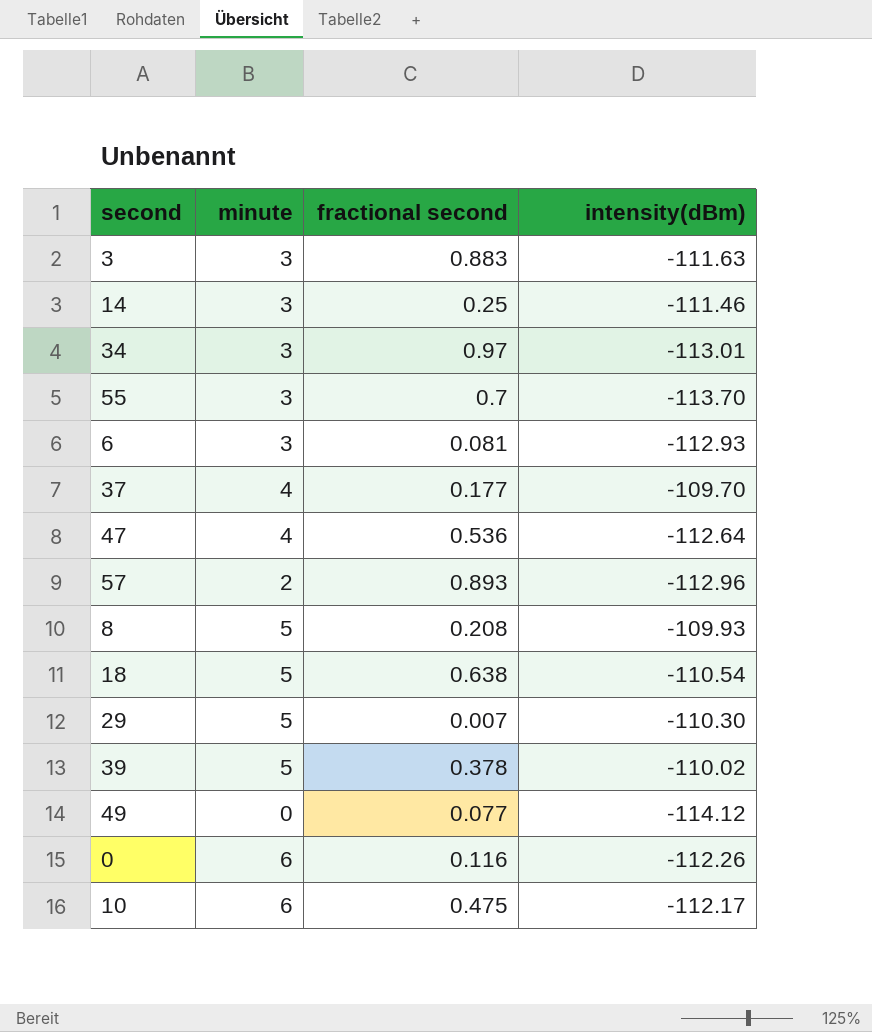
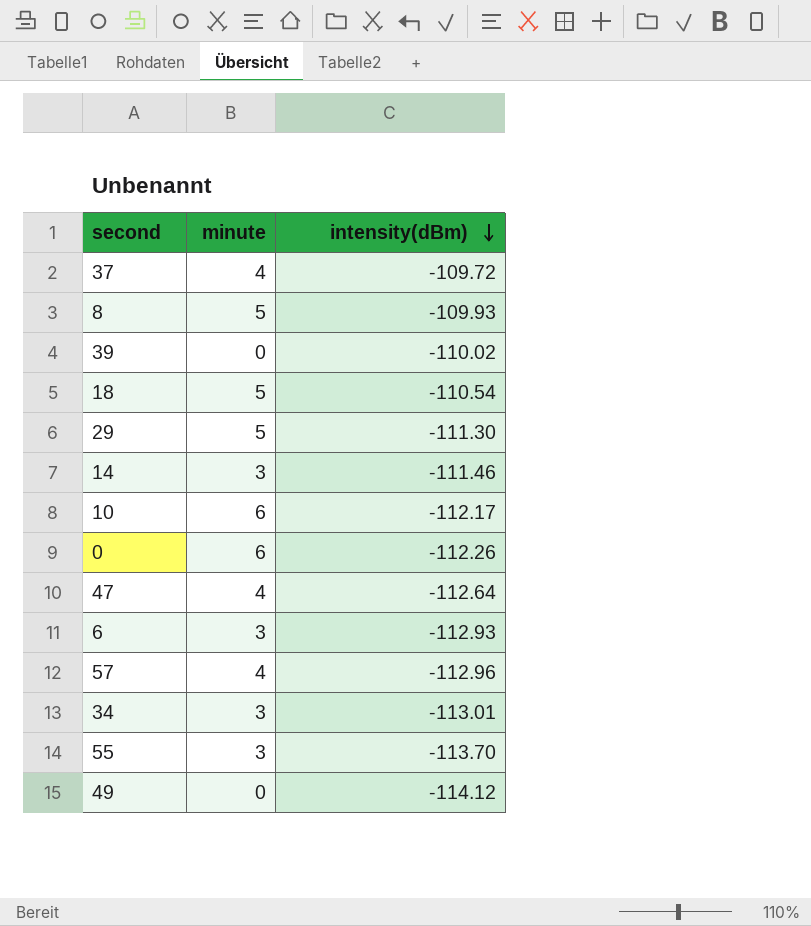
row order: none -> intensity(dBm) descending
column fractional second | position: 3 -> none
row 3: 3 | 0.883 | -111.63 -> none
37 | intensity(dBm): -109.70 -> -109.72
39 | minute: 5 -> 0
29 | intensity(dBm): -110.30 -> -111.30
57 | minute: 2 -> 4

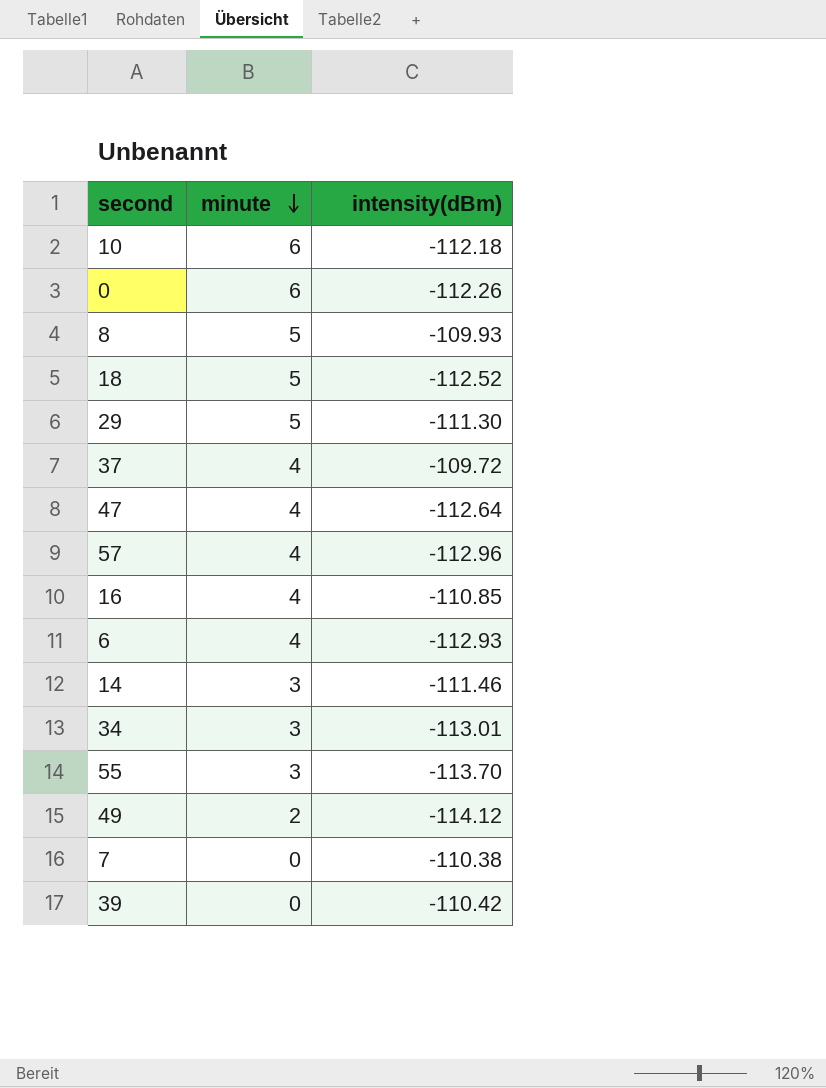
row order: intensity(dBm) descending -> minute descending
10 | intensity(dBm): -112.17 -> -112.18
18 | intensity(dBm): -110.54 -> -112.52
row 16: none -> 4 | -110.85
6 | minute: 3 -> 4
49 | minute: 0 -> 2
row 7: none -> 0 | -110.38
39 | intensity(dBm): -110.02 -> -110.42

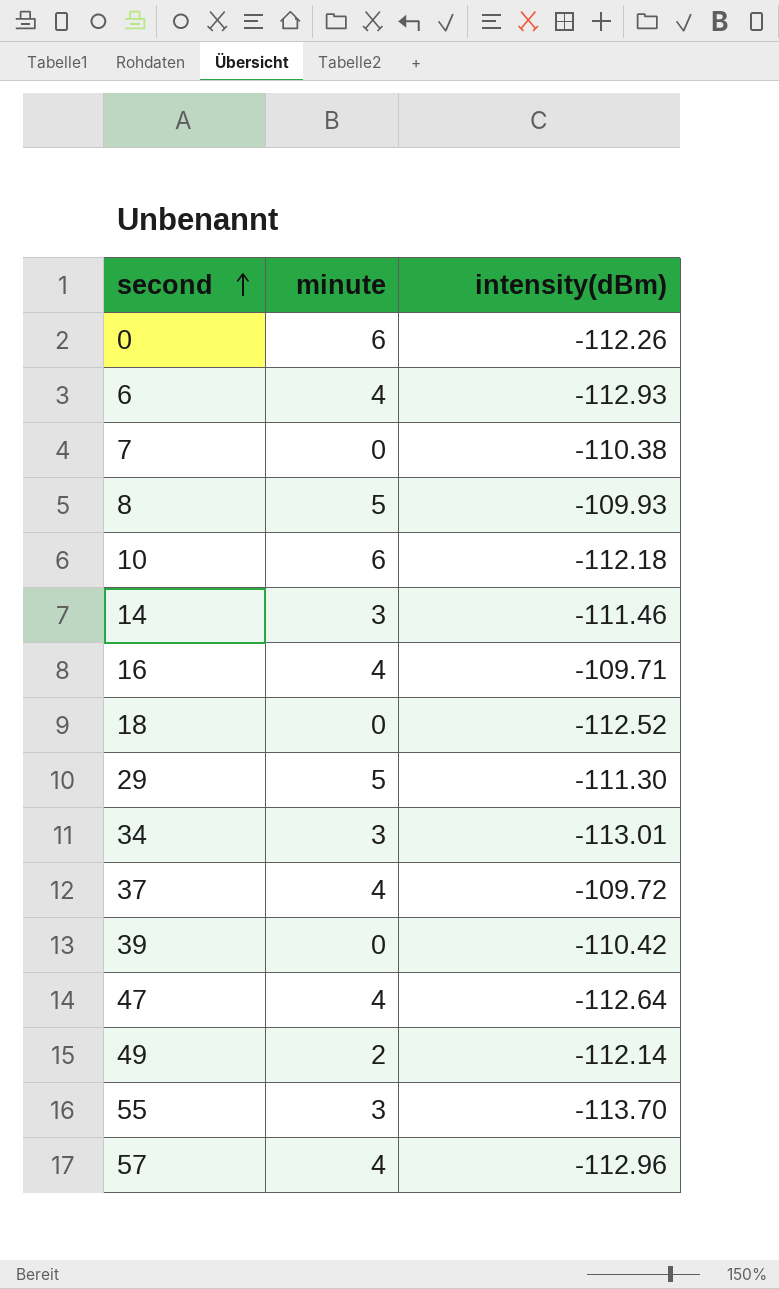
row order: minute descending -> second ascending
16 | intensity(dBm): -110.85 -> -109.71
18 | minute: 5 -> 0
49 | intensity(dBm): -114.12 -> -112.14

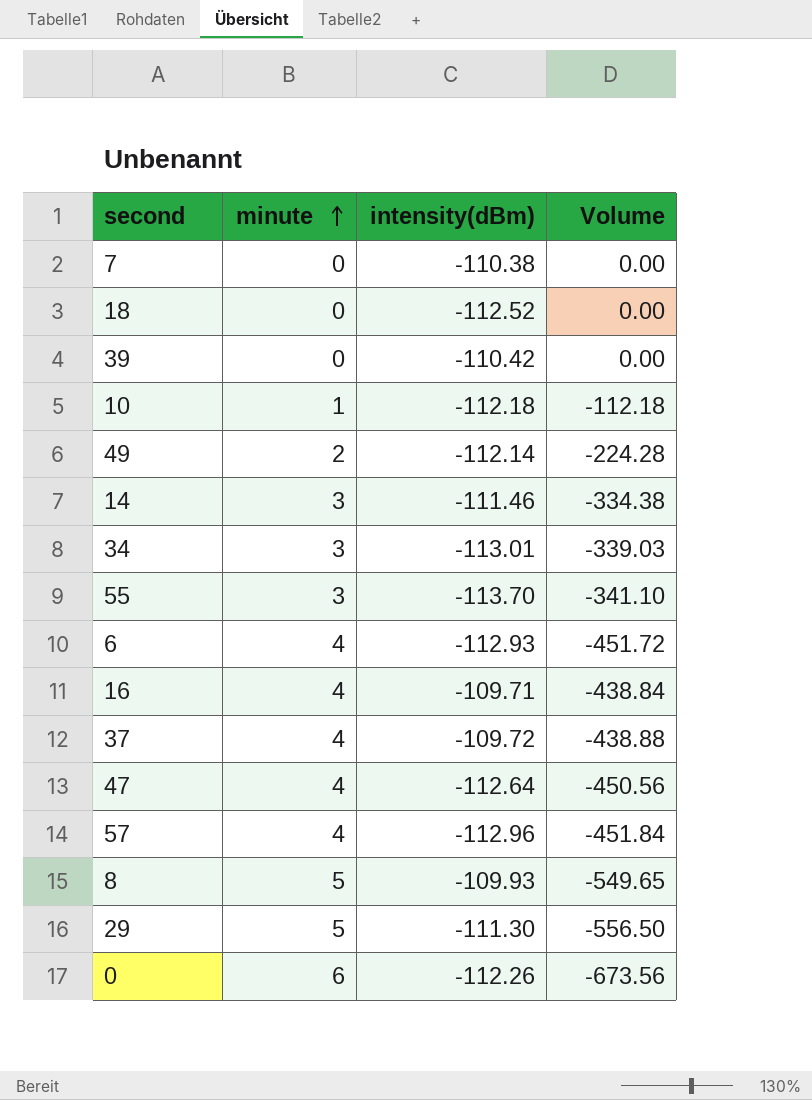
row order: second ascending -> minute ascending
column Volume | formula: none -> [minute] * [intensity(dBm)]
10 | minute: 6 -> 1

